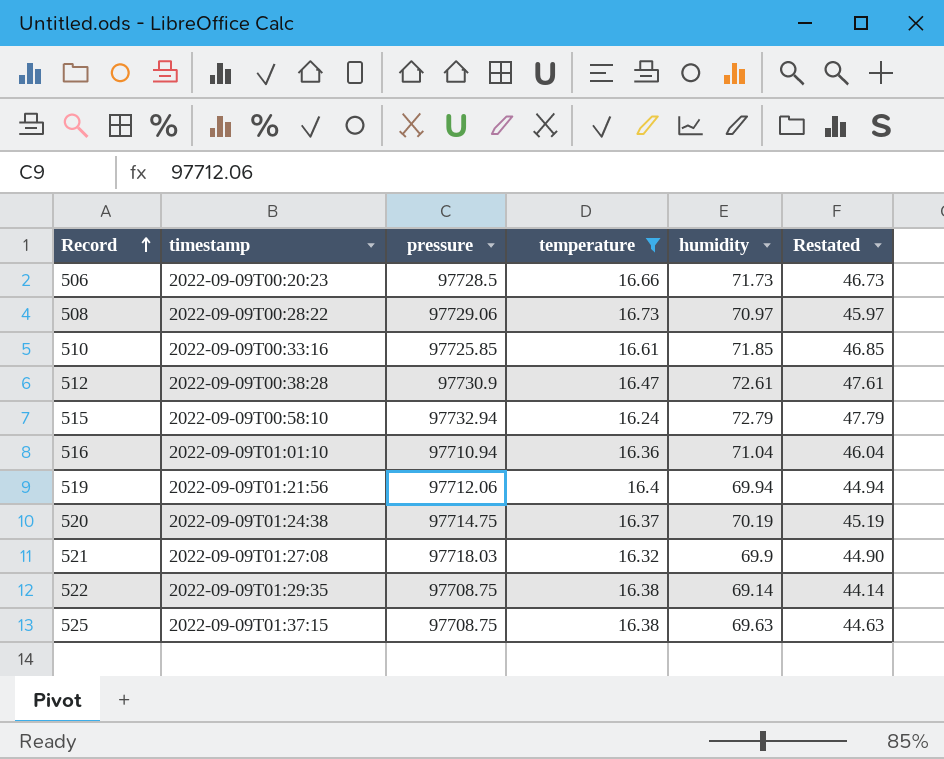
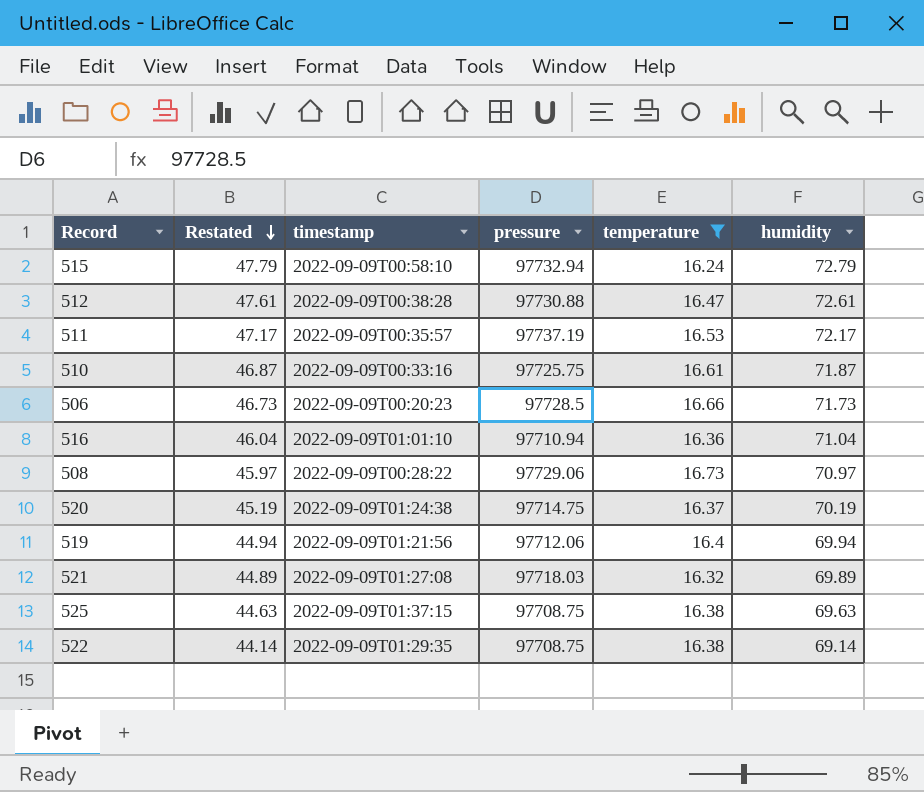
row order: Record ascending -> Restated descending
column Restated | position: 6 -> 2
512 | pressure: 97730.9 -> 97730.88
row 511: none -> 47.17 | 2022-09-09T00:35:57 | 97737.19 | 16.53 | 72.17
510 | Restated: 46.85 -> 46.87
510 | pressure: 97725.85 -> 97725.75
510 | humidity: 71.85 -> 71.87
521 | Restated: 44.90 -> 44.89
521 | humidity: 69.9 -> 69.89

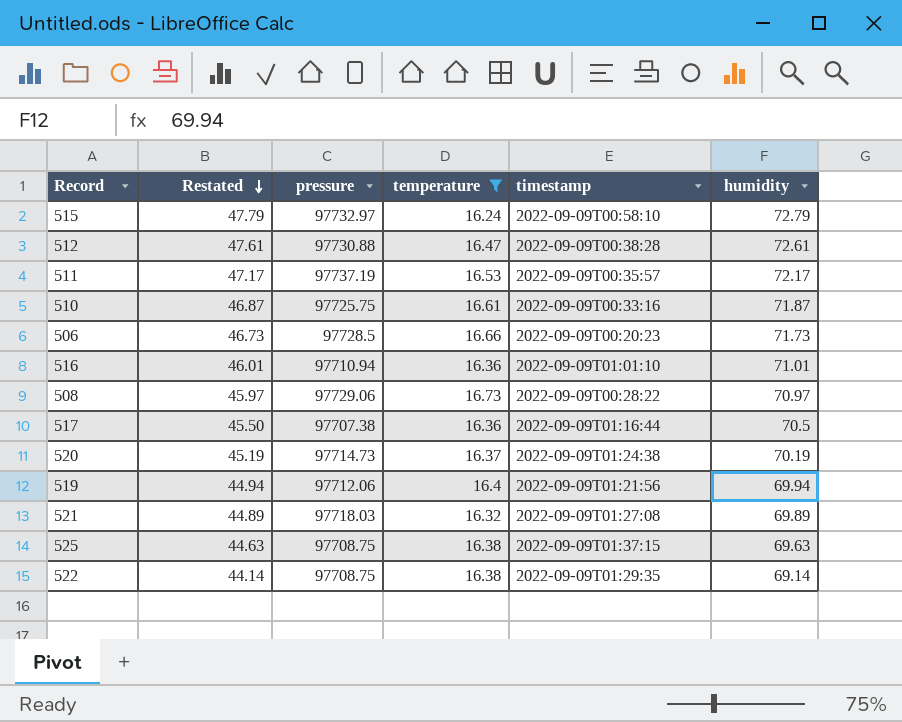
column timestamp | position: 3 -> 5
515 | pressure: 97732.94 -> 97732.97
516 | Restated: 46.04 -> 46.01
516 | humidity: 71.04 -> 71.01
row 517: none -> 45.50 | 97707.38 | 16.36 | 2022-09-09T01:16:44 | 70.5
520 | pressure: 97714.75 -> 97714.73

